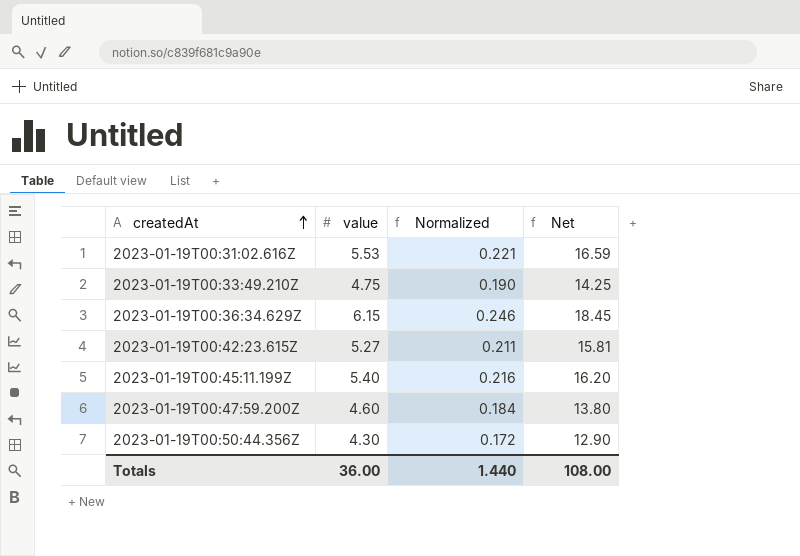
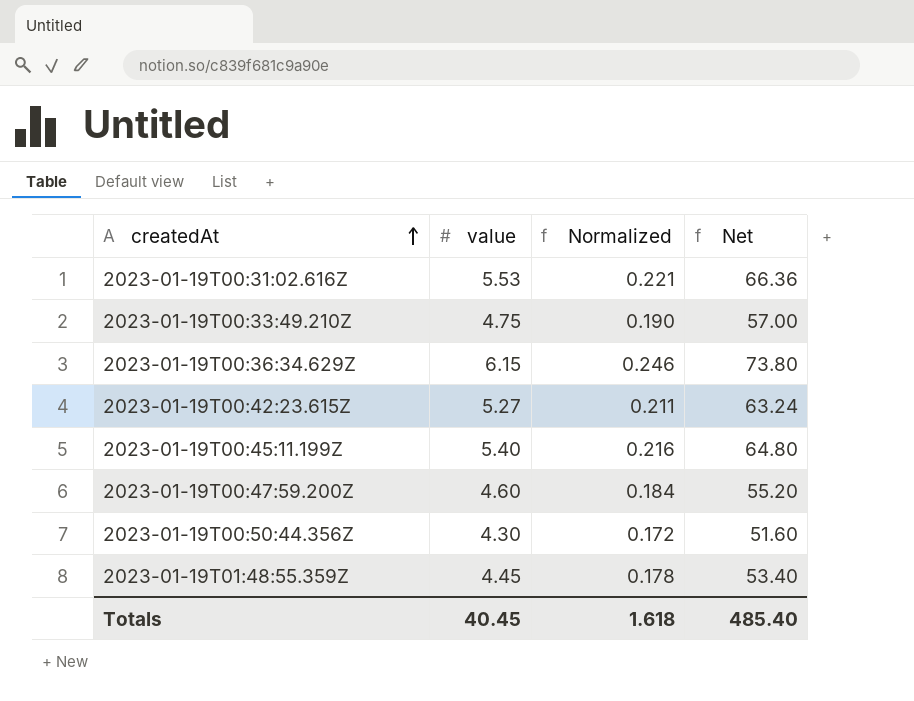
column Net | formula: [value] * 3 -> [value] * 12
row 2023-01-19T01:48:55.359Z: none -> 4.45 | 0.178 | 53.40
Totals | value: 36.00 -> 40.45
Totals | Normalized: 1.440 -> 1.618
Totals | Net: 108.00 -> 485.40

